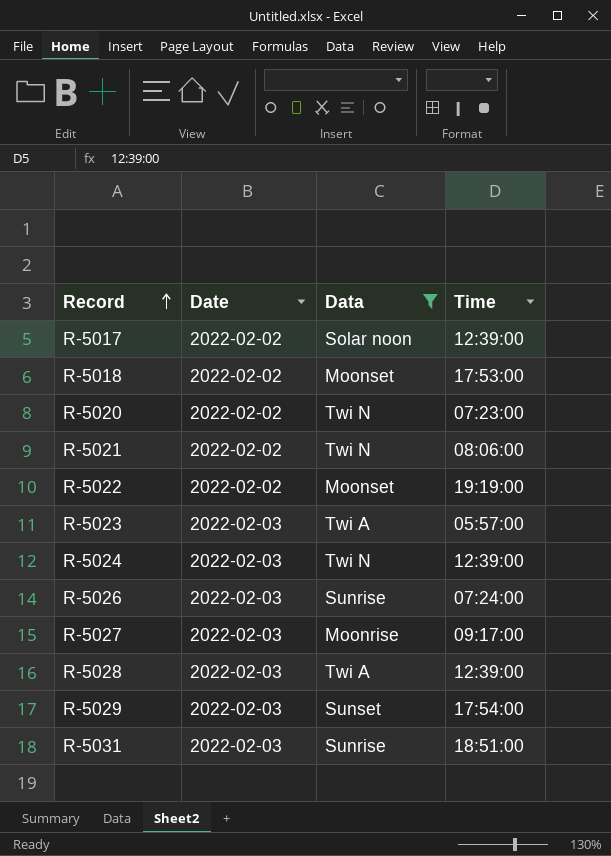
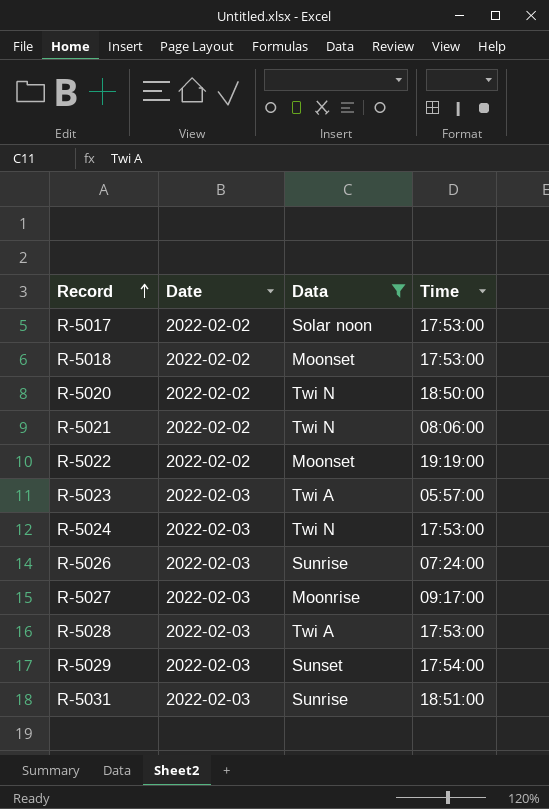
R-5017 | Time: 12:39:00 -> 17:53:00
R-5020 | Time: 07:23:00 -> 18:50:00
R-5024 | Time: 12:39:00 -> 17:53:00
R-5028 | Time: 12:39:00 -> 17:53:00

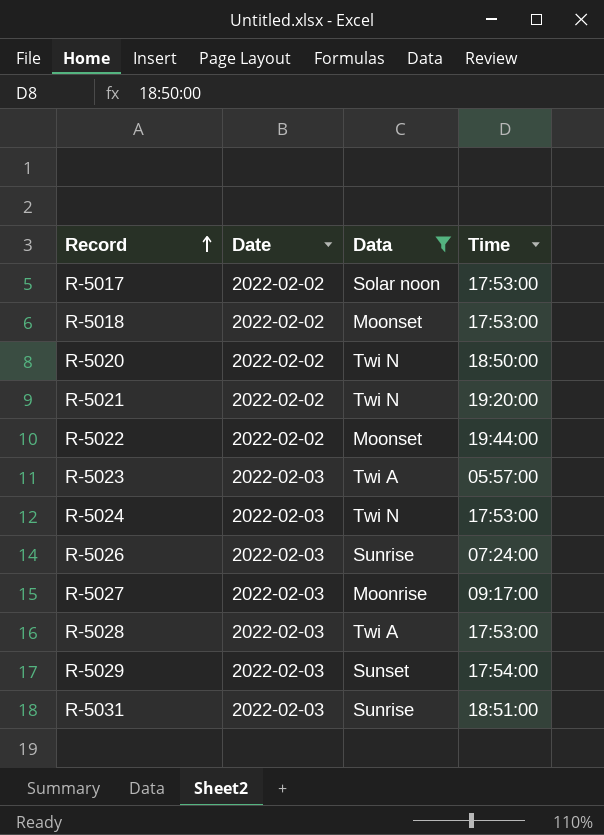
R-5021 | Time: 08:06:00 -> 19:20:00
R-5022 | Time: 19:19:00 -> 19:44:00

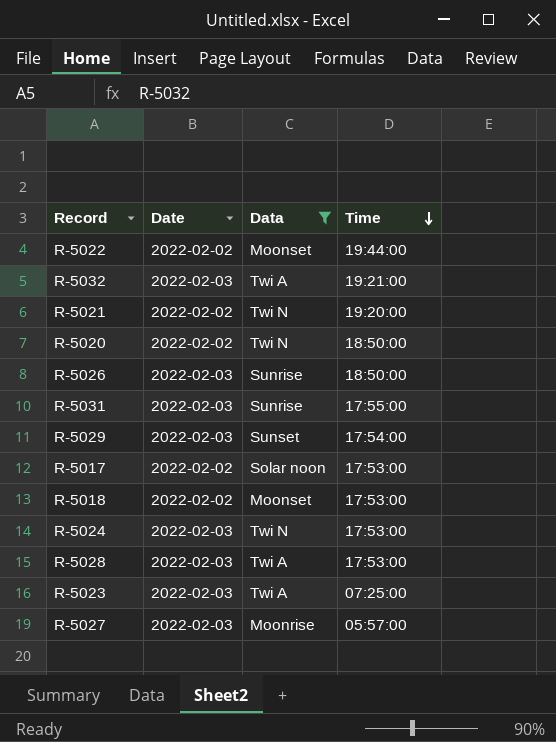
row order: Record ascending -> Time descending
row R-5032: none -> 2022-02-03 | Twi A | 19:21:00
R-5026 | Time: 07:24:00 -> 18:50:00
R-5031 | Time: 18:51:00 -> 17:55:00
R-5023 | Time: 05:57:00 -> 07:25:00
R-5027 | Time: 09:17:00 -> 05:57:00

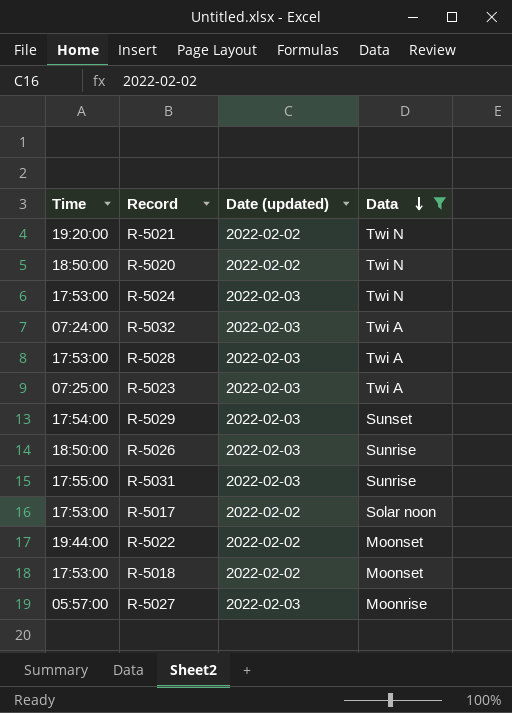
row order: Time descending -> Data descending
column Time | position: 4 -> 1
column name: Date -> Date (updated)
R-5032 | Time: 19:21:00 -> 07:24:00

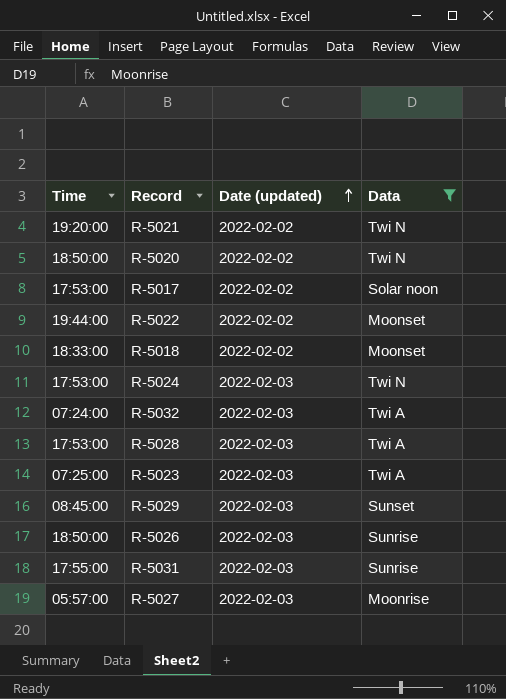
row order: Data descending -> Date (updated) ascending
R-5018 | Time: 17:53:00 -> 18:33:00
R-5029 | Time: 17:54:00 -> 08:45:00

